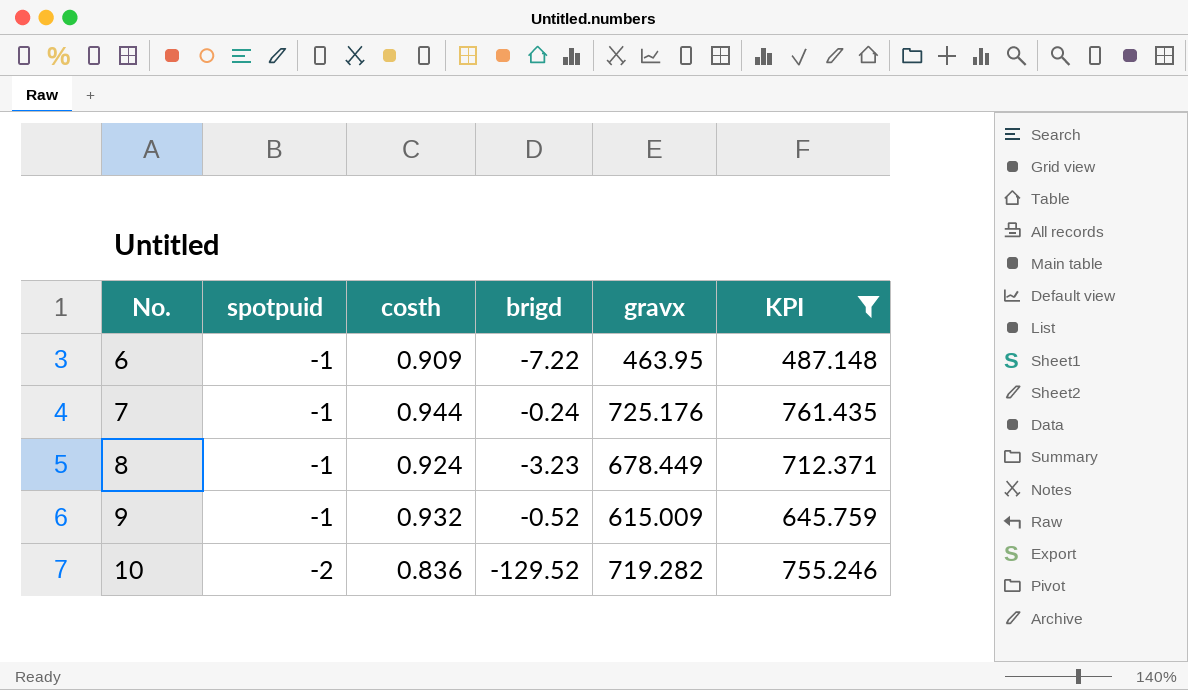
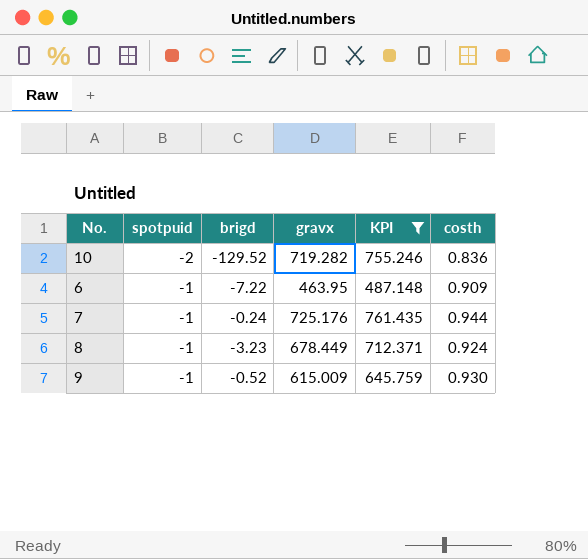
row order: No. ascending -> spotpuid ascending
column costh | position: 3 -> 6
9 | costh: 0.932 -> 0.930

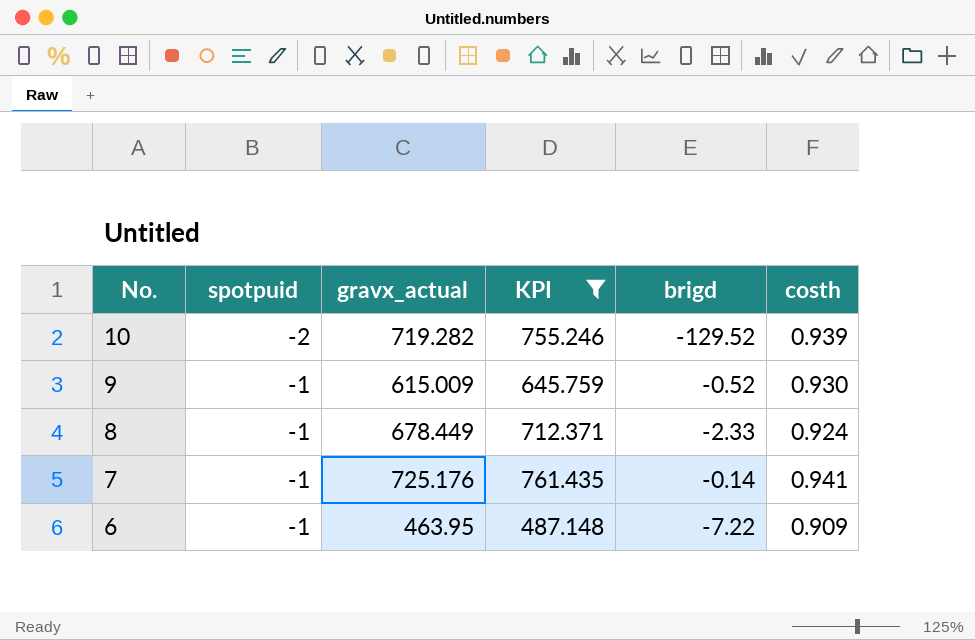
row order: spotpuid ascending -> No. descending
column name: gravx -> gravx_actual
column brigd | position: 3 -> 5
10 | costh: 0.836 -> 0.939
8 | brigd: -3.23 -> -2.33
7 | brigd: -0.24 -> -0.14
7 | costh: 0.944 -> 0.941

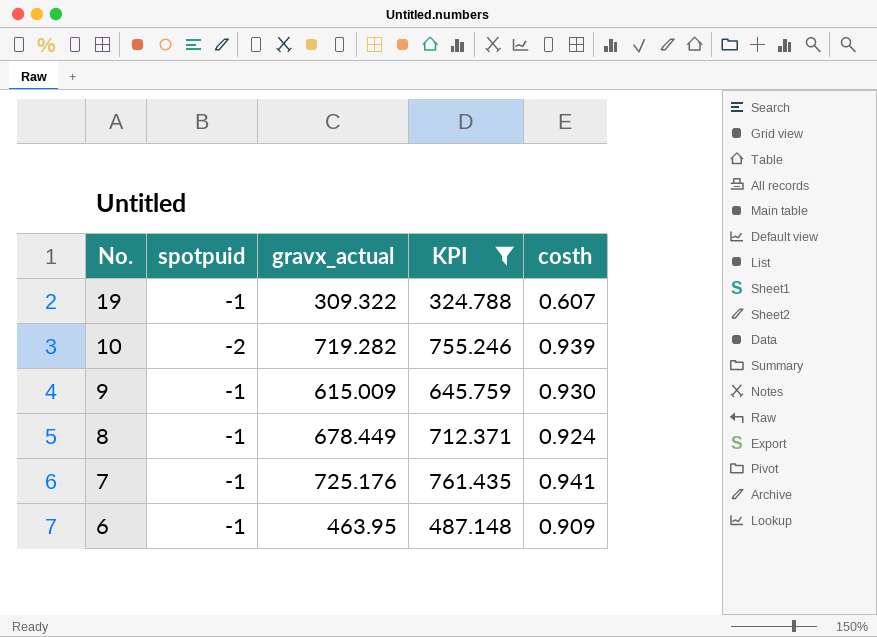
column brigd | position: 5 -> none
row 19: none -> -1 | 309.322 | 324.788 | 0.607

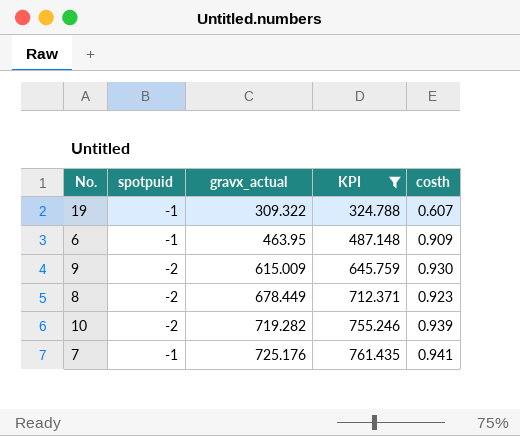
row order: No. descending -> gravx_actual ascending
9 | spotpuid: -1 -> -2
8 | spotpuid: -1 -> -2
8 | costh: 0.924 -> 0.923

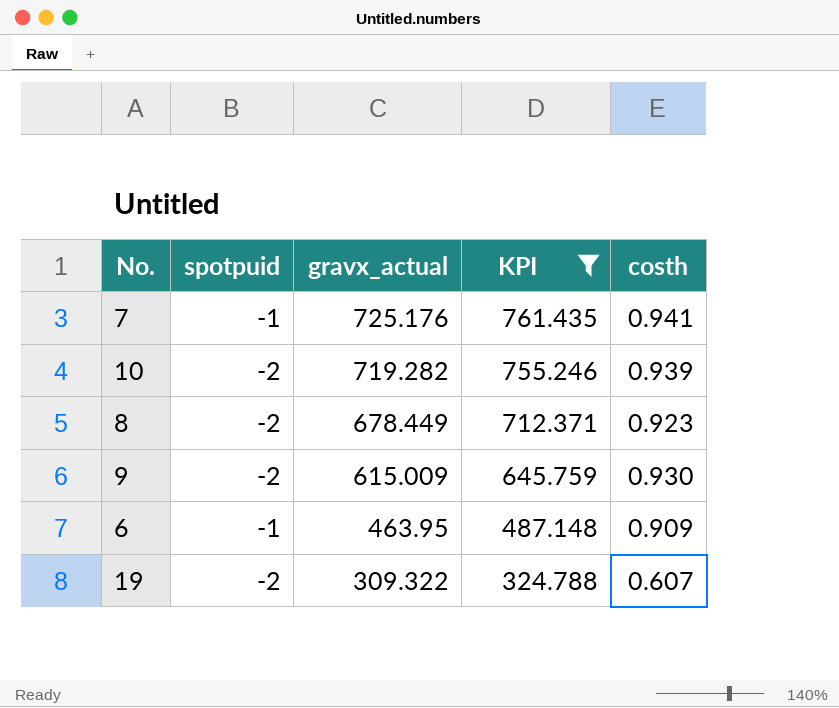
row order: gravx_actual ascending -> gravx_actual descending
19 | spotpuid: -1 -> -2

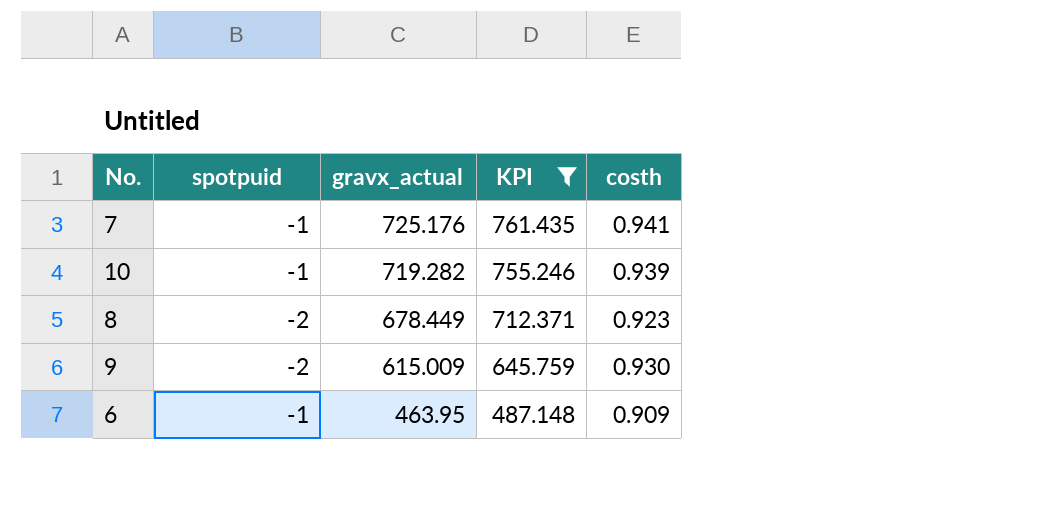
row 19: -2 | 309.322 | 324.788 | 0.607 -> none
10 | spotpuid: -2 -> -1

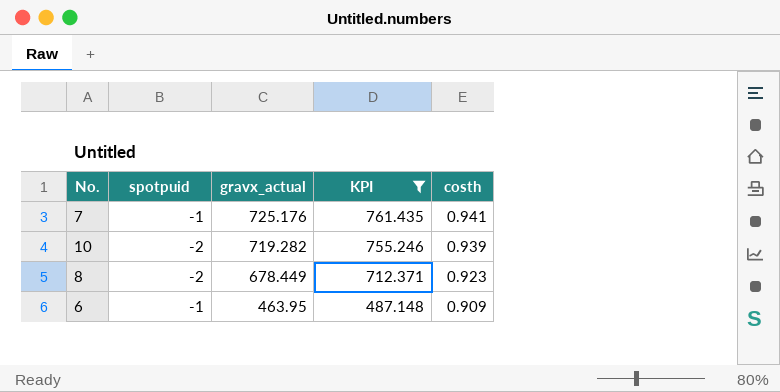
row 9: -2 | 615.009 | 645.759 | 0.930 -> none
10 | spotpuid: -1 -> -2

